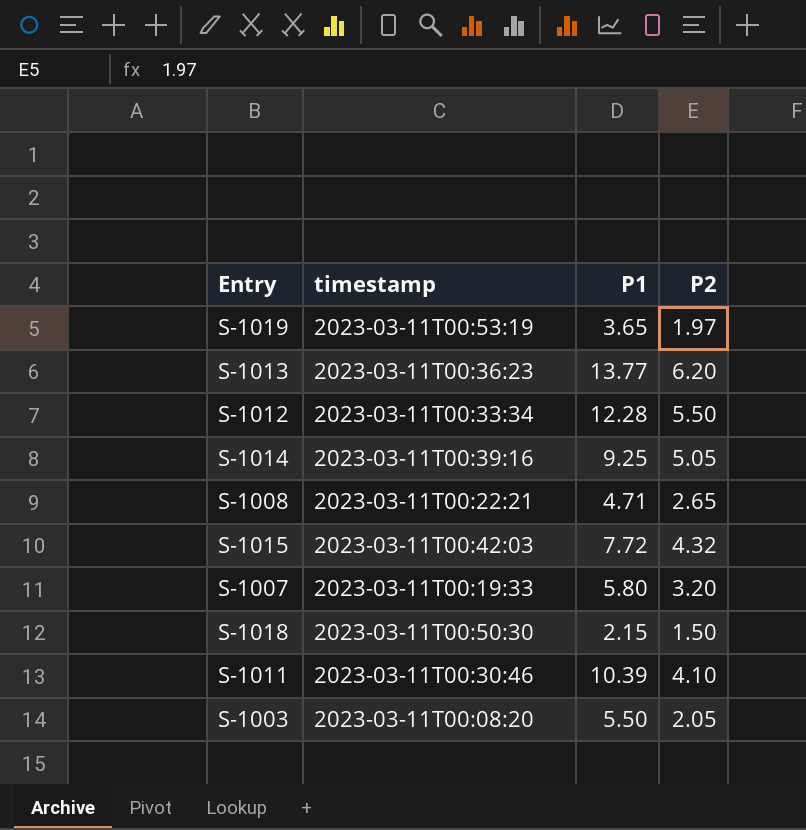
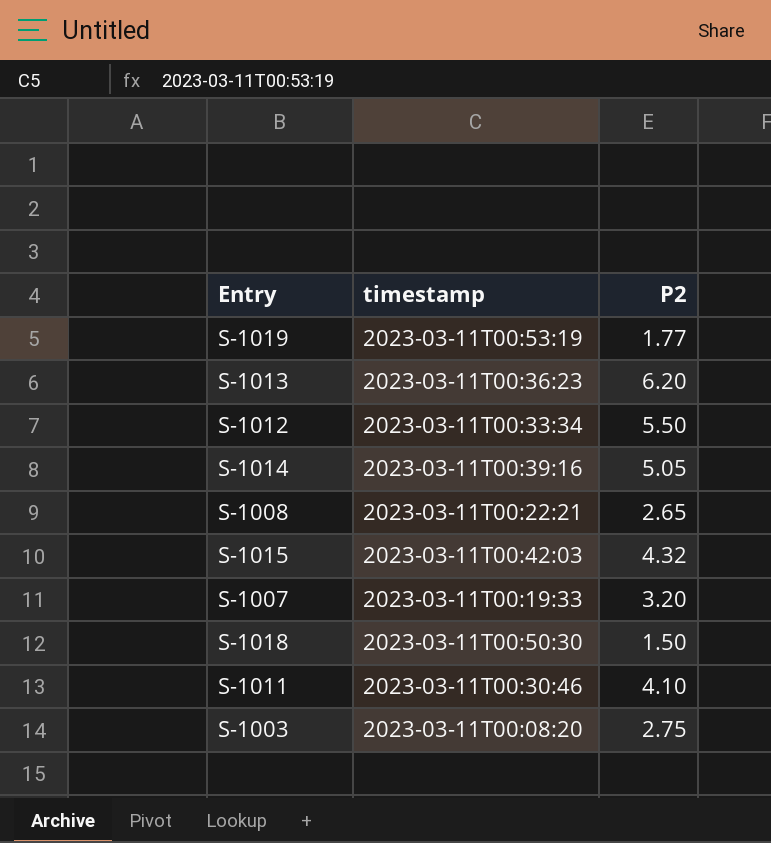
column P1 | position: 3 -> none
S-1019 | P2: 1.97 -> 1.77
S-1003 | P2: 2.05 -> 2.75

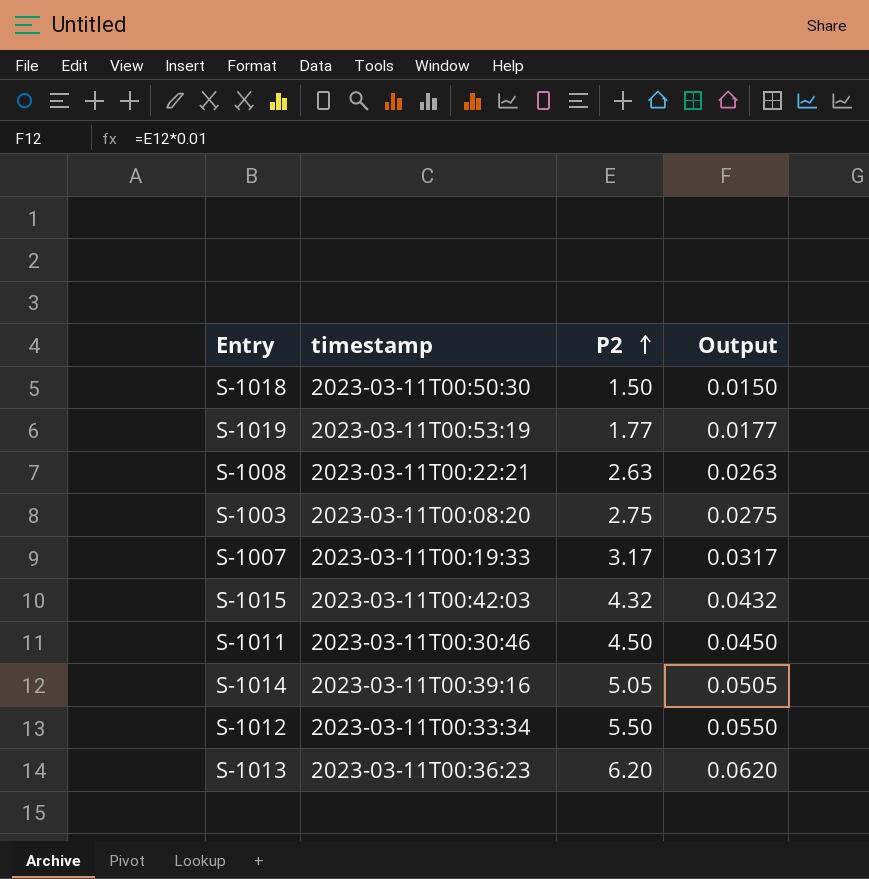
row order: none -> P2 ascending
column Output | formula: none -> [P2] * 0.01
S-1008 | P2: 2.65 -> 2.63
S-1007 | P2: 3.20 -> 3.17
S-1011 | P2: 4.10 -> 4.50

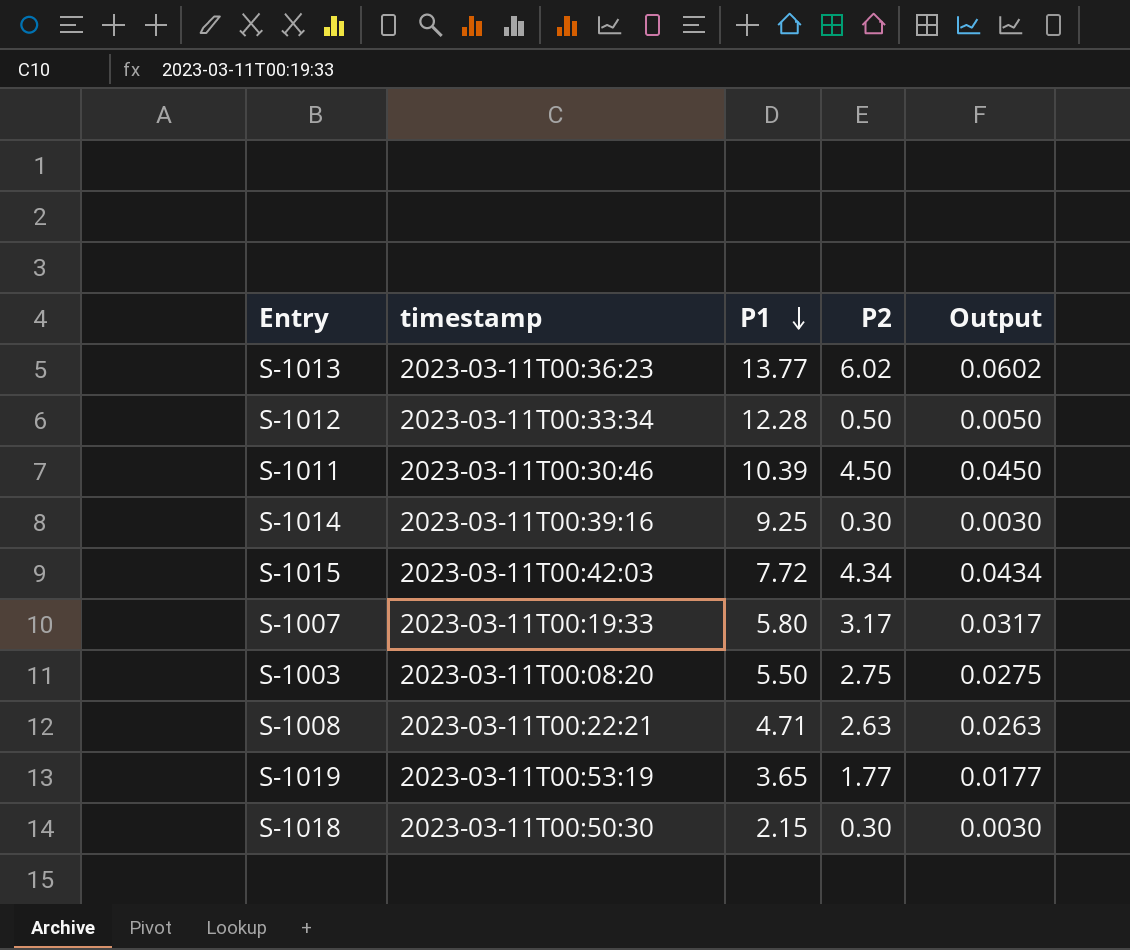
row order: P2 ascending -> P1 descending
column P1 | position: none -> 3
S-1013 | P2: 6.20 -> 6.02
S-1013 | Output: 0.0620 -> 0.0602
S-1012 | P2: 5.50 -> 0.50
S-1012 | Output: 0.0550 -> 0.0050
S-1014 | P2: 5.05 -> 0.30
S-1014 | Output: 0.0505 -> 0.0030
S-1015 | P2: 4.32 -> 4.34
S-1015 | Output: 0.0432 -> 0.0434
S-1018 | P2: 1.50 -> 0.30
S-1018 | Output: 0.0150 -> 0.0030

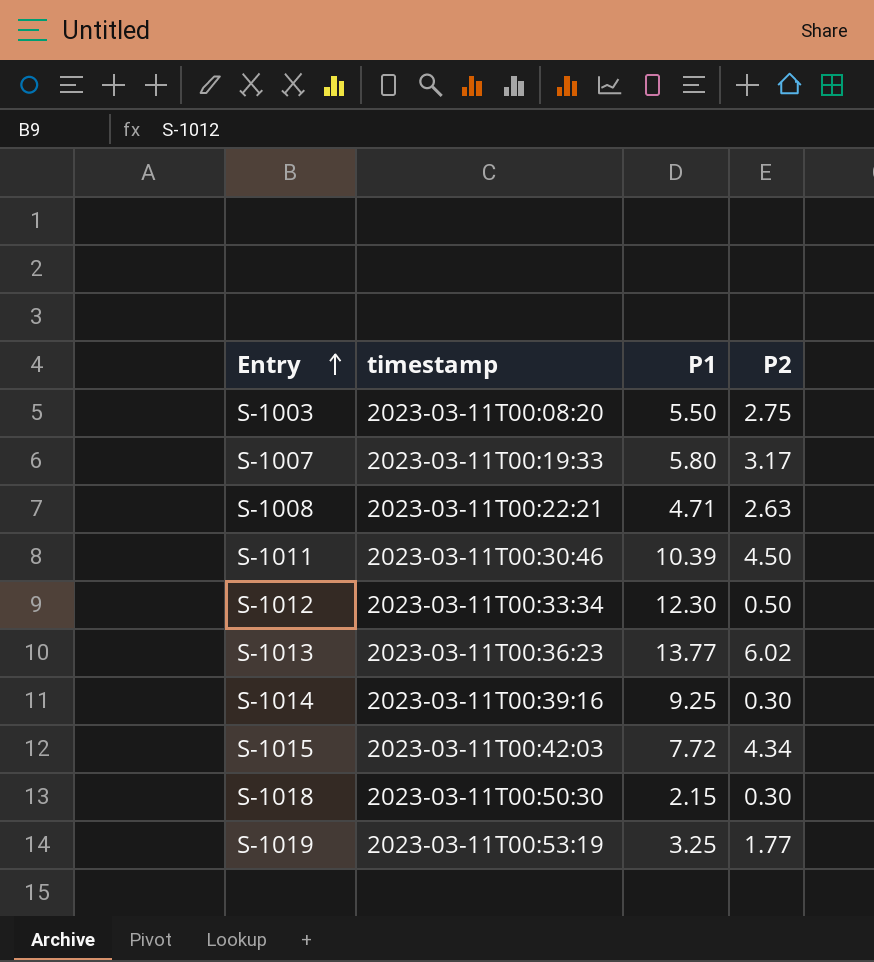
row order: P1 descending -> Entry ascending
column Output | formula: [P2] * 0.01 -> none
S-1012 | P1: 12.28 -> 12.30
S-1019 | P1: 3.65 -> 3.25

